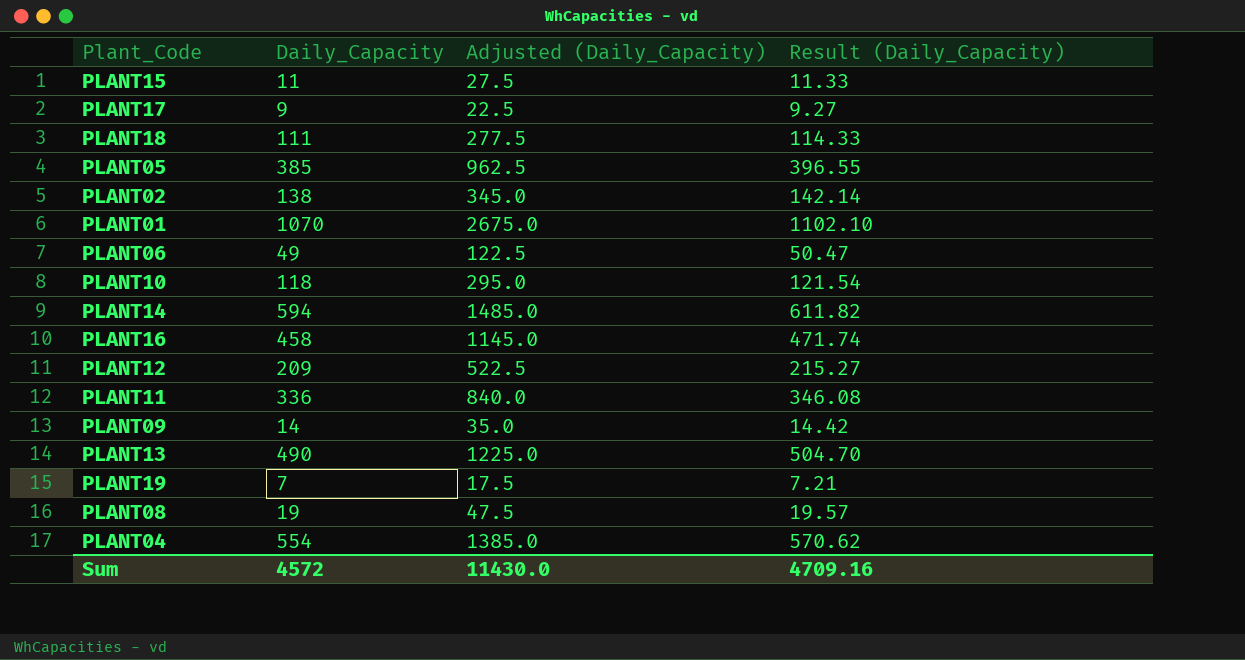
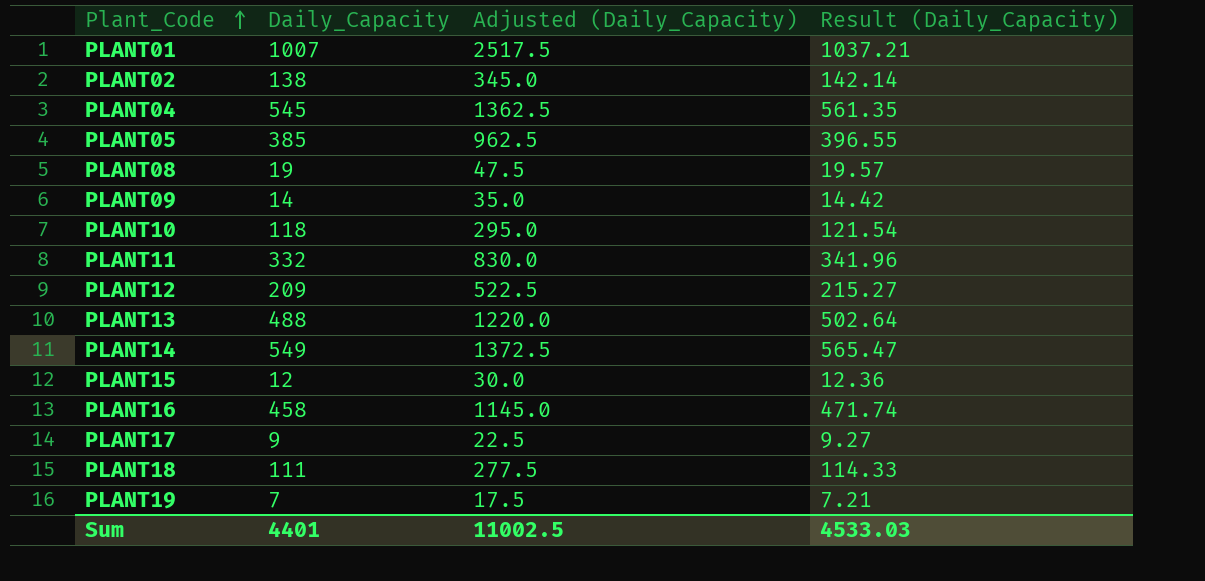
row order: none -> Plant_Code ascending
row PLANT06: 49 | 122.5 | 50.47 -> none
PLANT01 | Daily_Capacity: 1070 -> 1007
PLANT01 | Adjusted (Daily_Capacity): 2675.0 -> 2517.5
PLANT01 | Result (Daily_Capacity): 1102.10 -> 1037.21
PLANT04 | Daily_Capacity: 554 -> 545
PLANT04 | Adjusted (Daily_Capacity): 1385.0 -> 1362.5
PLANT04 | Result (Daily_Capacity): 570.62 -> 561.35
PLANT11 | Daily_Capacity: 336 -> 332
PLANT11 | Adjusted (Daily_Capacity): 840.0 -> 830.0
PLANT11 | Result (Daily_Capacity): 346.08 -> 341.96
PLANT13 | Daily_Capacity: 490 -> 488
PLANT13 | Adjusted (Daily_Capacity): 1225.0 -> 1220.0
PLANT13 | Result (Daily_Capacity): 504.70 -> 502.64
PLANT14 | Daily_Capacity: 594 -> 549
PLANT14 | Adjusted (Daily_Capacity): 1485.0 -> 1372.5
PLANT14 | Result (Daily_Capacity): 611.82 -> 565.47
PLANT15 | Daily_Capacity: 11 -> 12
PLANT15 | Adjusted (Daily_Capacity): 27.5 -> 30.0
PLANT15 | Result (Daily_Capacity): 11.33 -> 12.36
Sum | Daily_Capacity: 4572 -> 4401
Sum | Adjusted (Daily_Capacity): 11430.0 -> 11002.5
Sum | Result (Daily_Capacity): 4709.16 -> 4533.03

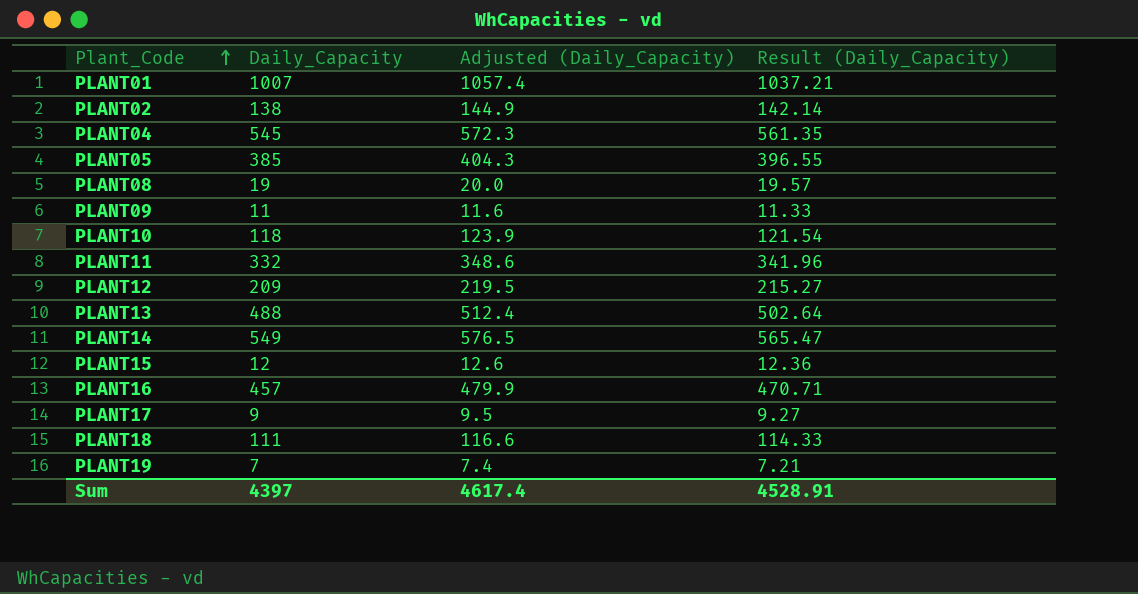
column Adjusted (Daily_Capacity) | formula: [Daily_Capacity] * 2.5 -> [Daily_Capacity] * 1.05
PLANT09 | Daily_Capacity: 14 -> 11
PLANT09 | Result (Daily_Capacity): 14.42 -> 11.33
PLANT16 | Daily_Capacity: 458 -> 457
PLANT16 | Result (Daily_Capacity): 471.74 -> 470.71
Sum | Daily_Capacity: 4401 -> 4397
Sum | Adjusted (Daily_Capacity): 11002.5 -> 4617.4
Sum | Result (Daily_Capacity): 4533.03 -> 4528.91

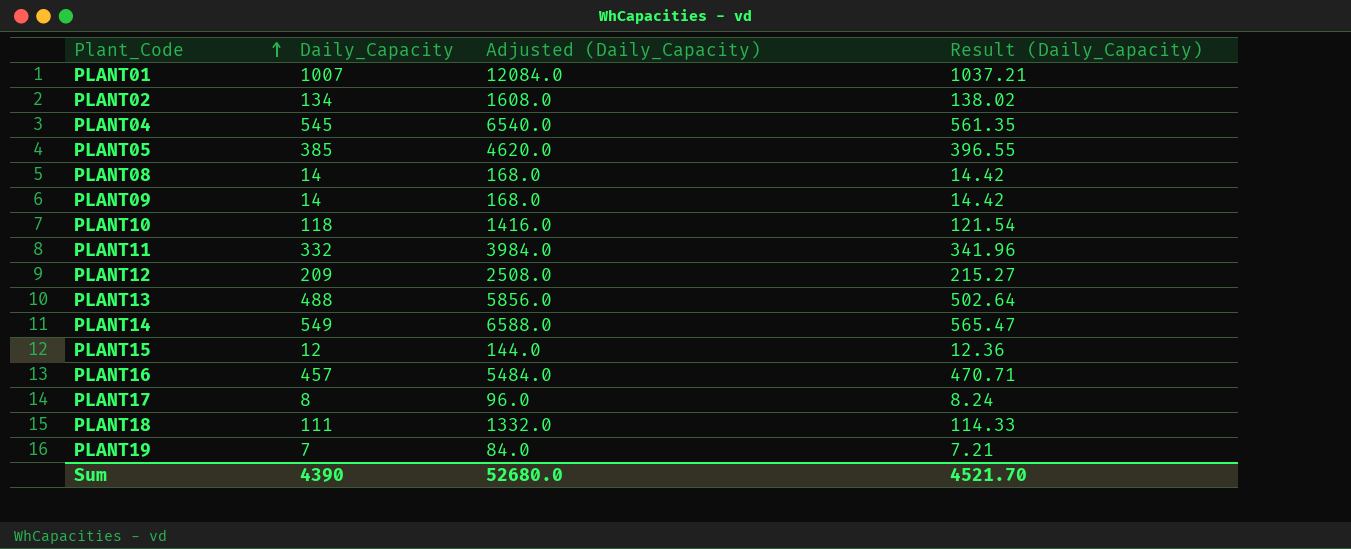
column Adjusted (Daily_Capacity) | formula: [Daily_Capacity] * 1.05 -> [Daily_Capacity] * 12
PLANT02 | Daily_Capacity: 138 -> 134
PLANT02 | Result (Daily_Capacity): 142.14 -> 138.02
PLANT08 | Daily_Capacity: 19 -> 14
PLANT08 | Result (Daily_Capacity): 19.57 -> 14.42
PLANT09 | Daily_Capacity: 11 -> 14
PLANT09 | Result (Daily_Capacity): 11.33 -> 14.42
PLANT17 | Daily_Capacity: 9 -> 8
PLANT17 | Result (Daily_Capacity): 9.27 -> 8.24
Sum | Daily_Capacity: 4397 -> 4390
Sum | Adjusted (Daily_Capacity): 4617.4 -> 52680.0
Sum | Result (Daily_Capacity): 4528.91 -> 4521.70

